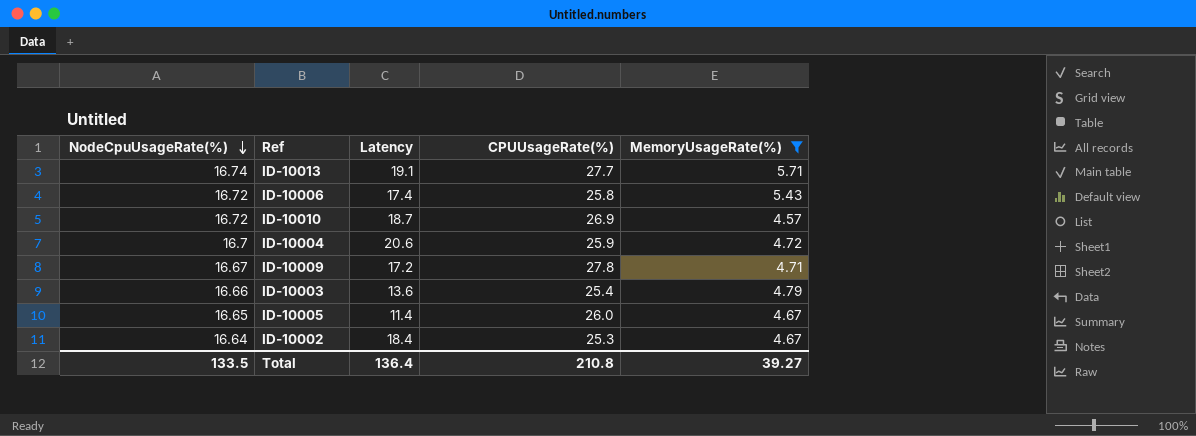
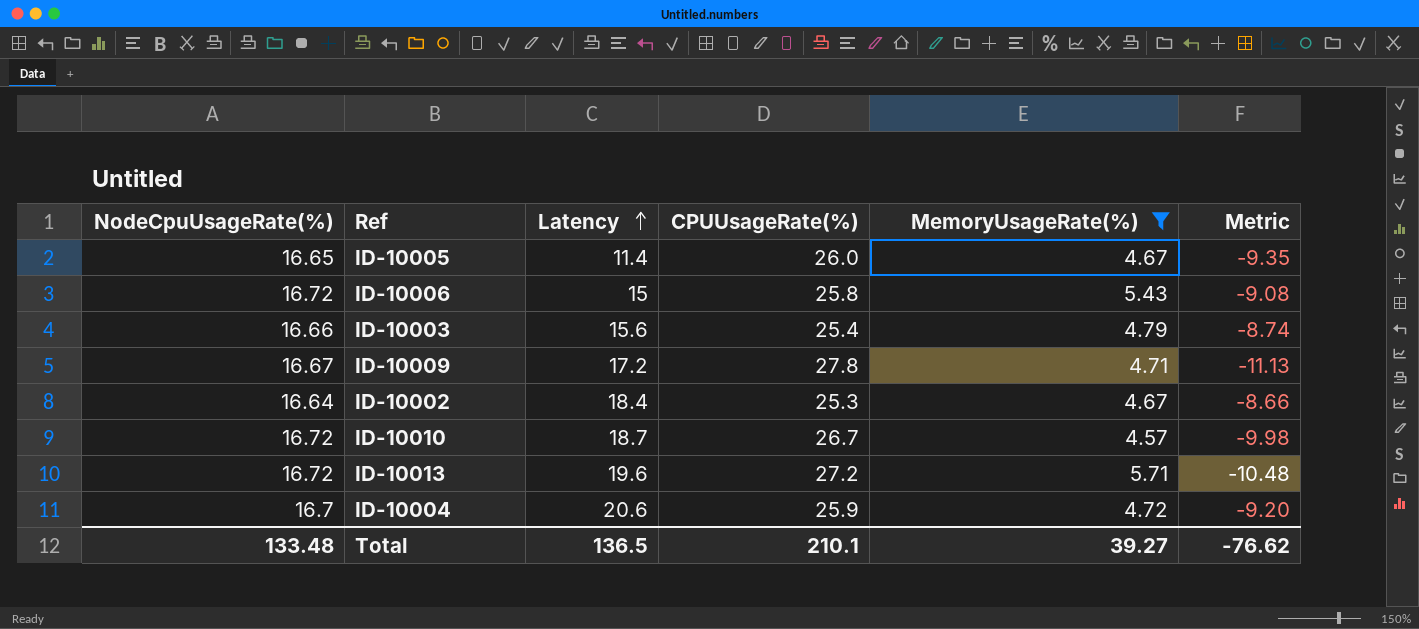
row order: NodeCpuUsageRate(%) descending -> Latency ascending
column Metric | formula: none -> [NodeCpuUsageRate(%)] - [CPUUsageRate(%)]
ID-10006 | Latency: 17.4 -> 15
ID-10003 | Latency: 13.6 -> 15.6
ID-10010 | CPUUsageRate(%): 26.9 -> 26.7
ID-10013 | NodeCpuUsageRate(%): 16.74 -> 16.72
ID-10013 | Latency: 19.1 -> 19.6
ID-10013 | CPUUsageRate(%): 27.7 -> 27.2
Total | NodeCpuUsageRate(%): 133.5 -> 133.48
Total | Latency: 136.4 -> 136.5
Total | CPUUsageRate(%): 210.8 -> 210.1

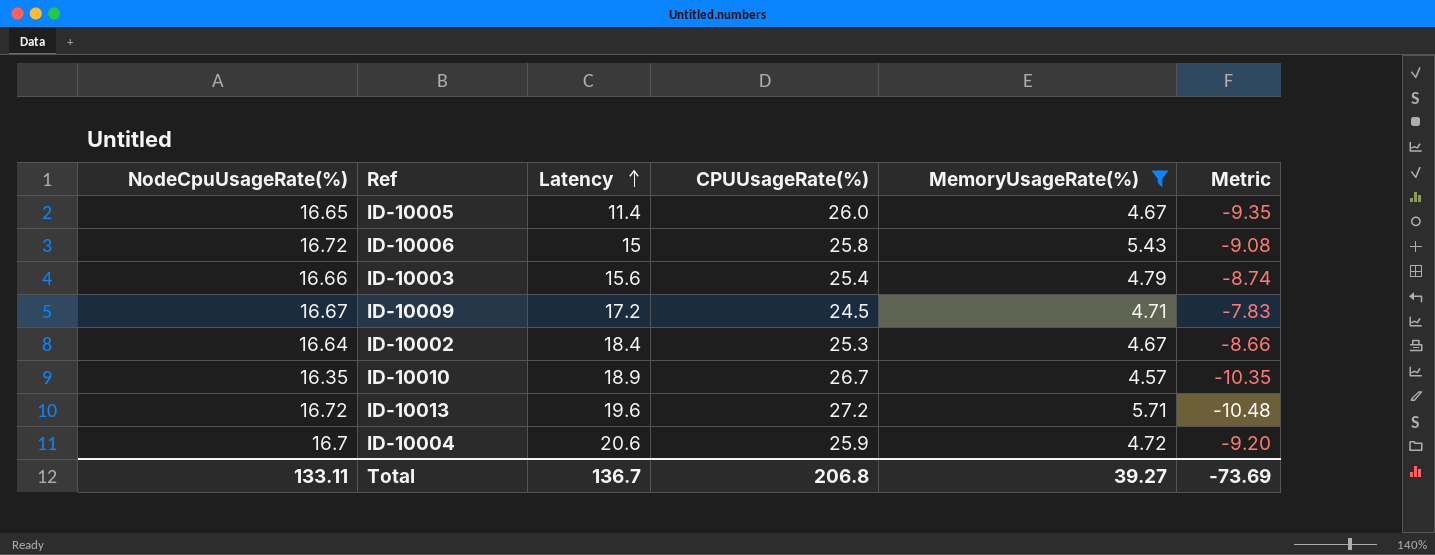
ID-10009 | CPUUsageRate(%): 27.8 -> 24.5
ID-10009 | Metric: -11.13 -> -7.83
ID-10010 | NodeCpuUsageRate(%): 16.72 -> 16.35
ID-10010 | Latency: 18.7 -> 18.9
ID-10010 | Metric: -9.98 -> -10.35
Total | NodeCpuUsageRate(%): 133.48 -> 133.11
Total | Latency: 136.5 -> 136.7
Total | CPUUsageRate(%): 210.1 -> 206.8
Total | Metric: -76.62 -> -73.69

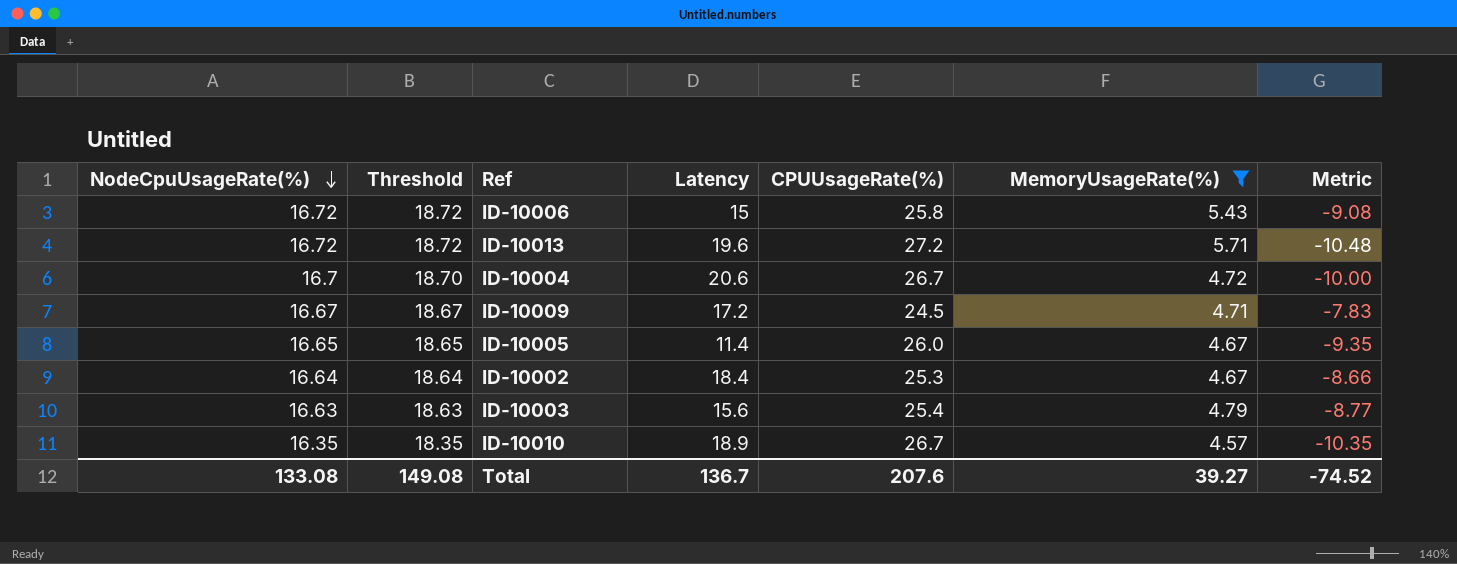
row order: Latency ascending -> NodeCpuUsageRate(%) descending
column Threshold | formula: none -> [NodeCpuUsageRate(%)] + 2
ID-10004 | CPUUsageRate(%): 25.9 -> 26.7
ID-10004 | Metric: -9.20 -> -10.00
ID-10003 | NodeCpuUsageRate(%): 16.66 -> 16.63
ID-10003 | Metric: -8.74 -> -8.77
Total | NodeCpuUsageRate(%): 133.11 -> 133.08
Total | CPUUsageRate(%): 206.8 -> 207.6
Total | Metric: -73.69 -> -74.52

